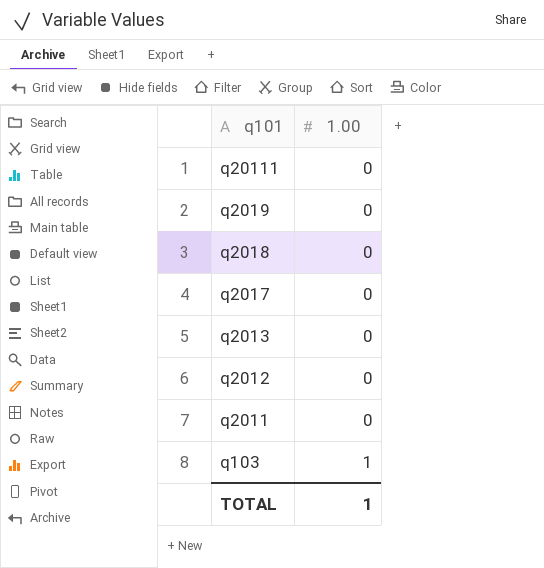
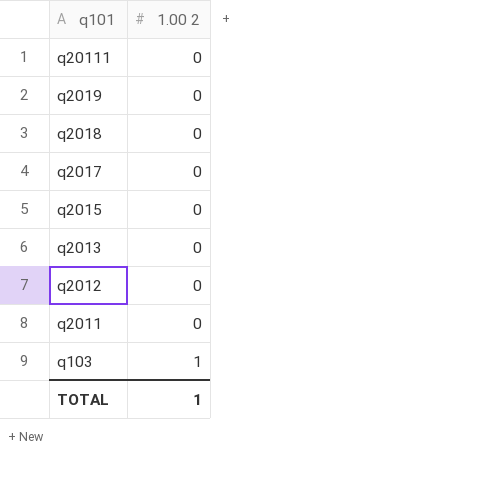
column name: 1.00 -> 1.00 2
row q2015: none -> 0

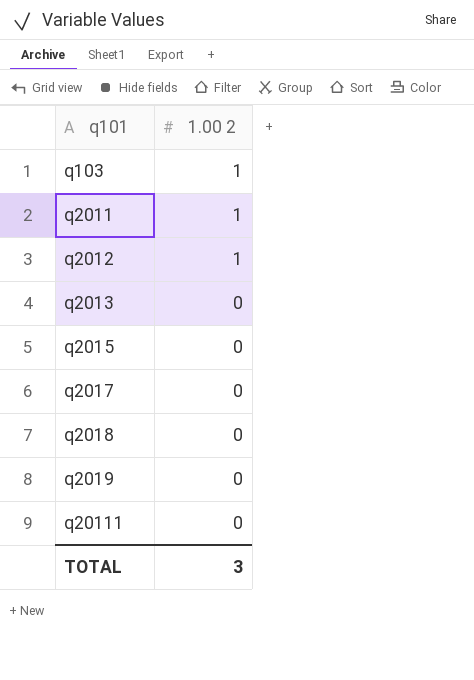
row order: q101 descending -> q101 ascending
q2011 | 1.00 2: 0 -> 1
q2012 | 1.00 2: 0 -> 1
TOTAL | 1.00 2: 1 -> 3

